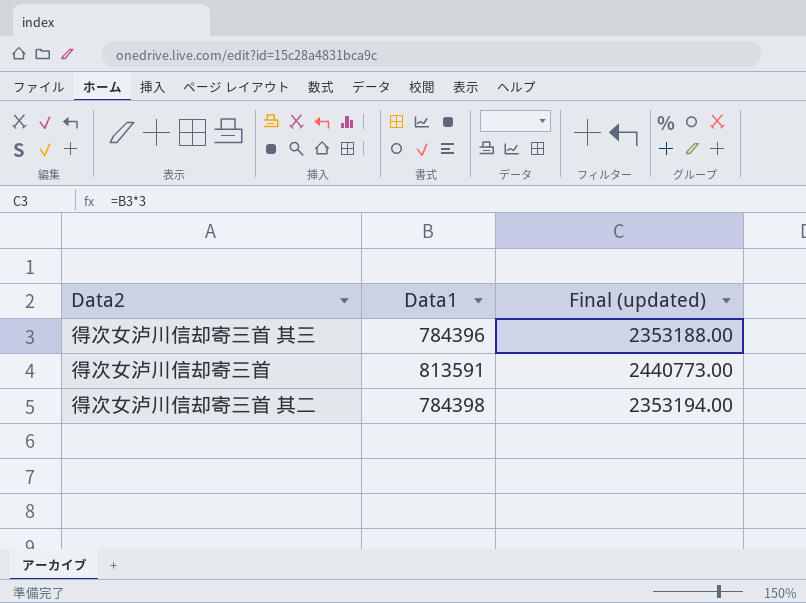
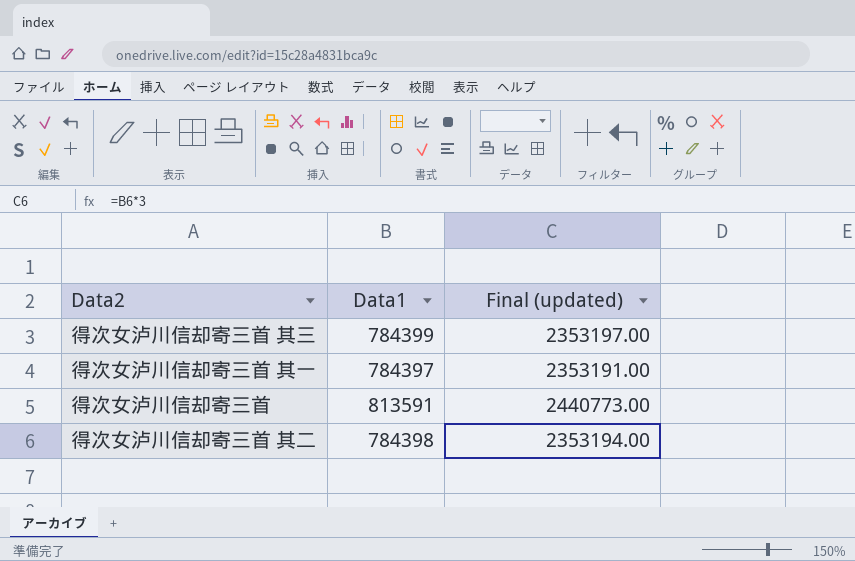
得次女泸川信却寄三首 其三 | Data1: 784396 -> 784399
得次女泸川信却寄三首 其三 | Final (updated): 2353188.00 -> 2353197.00
row 得次女泸川信却寄三首 其一: none -> 784397 | 2353191.00

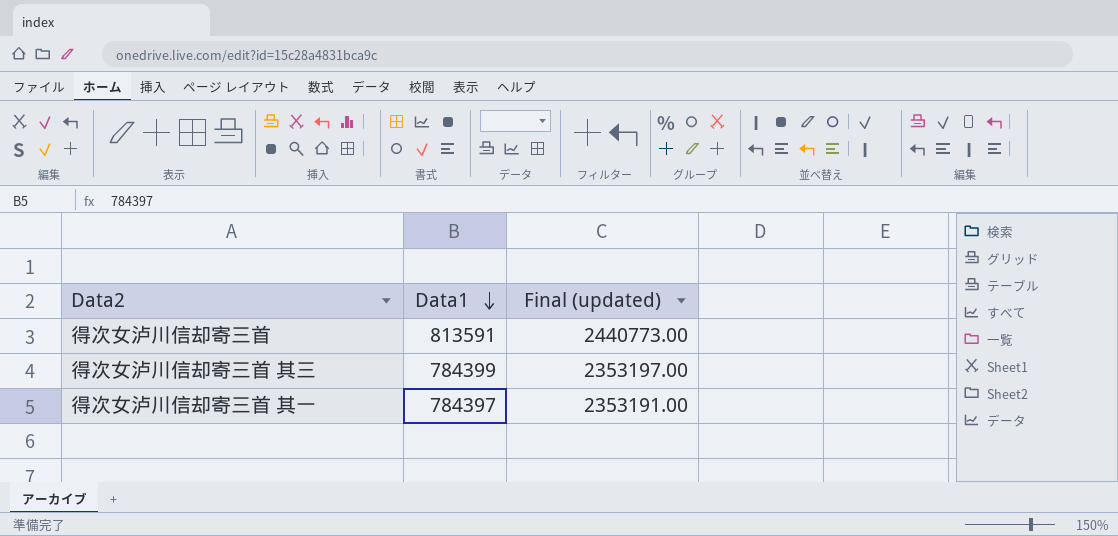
row order: none -> Data1 descending
row 得次女泸川信却寄三首 其二: 784398 | 2353194.00 -> none

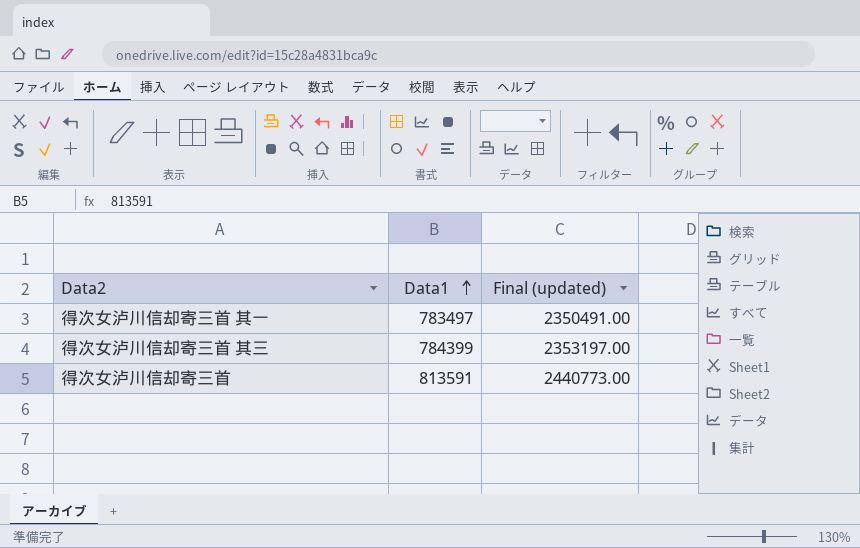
row order: Data1 descending -> Data1 ascending
得次女泸川信却寄三首 其一 | Data1: 784397 -> 783497
得次女泸川信却寄三首 其一 | Final (updated): 2353191.00 -> 2350491.00

